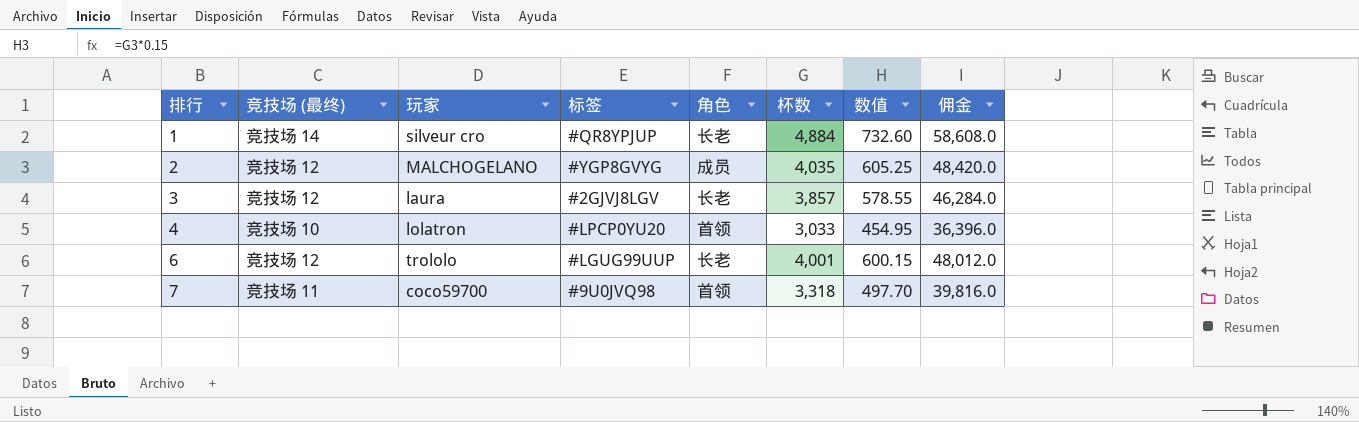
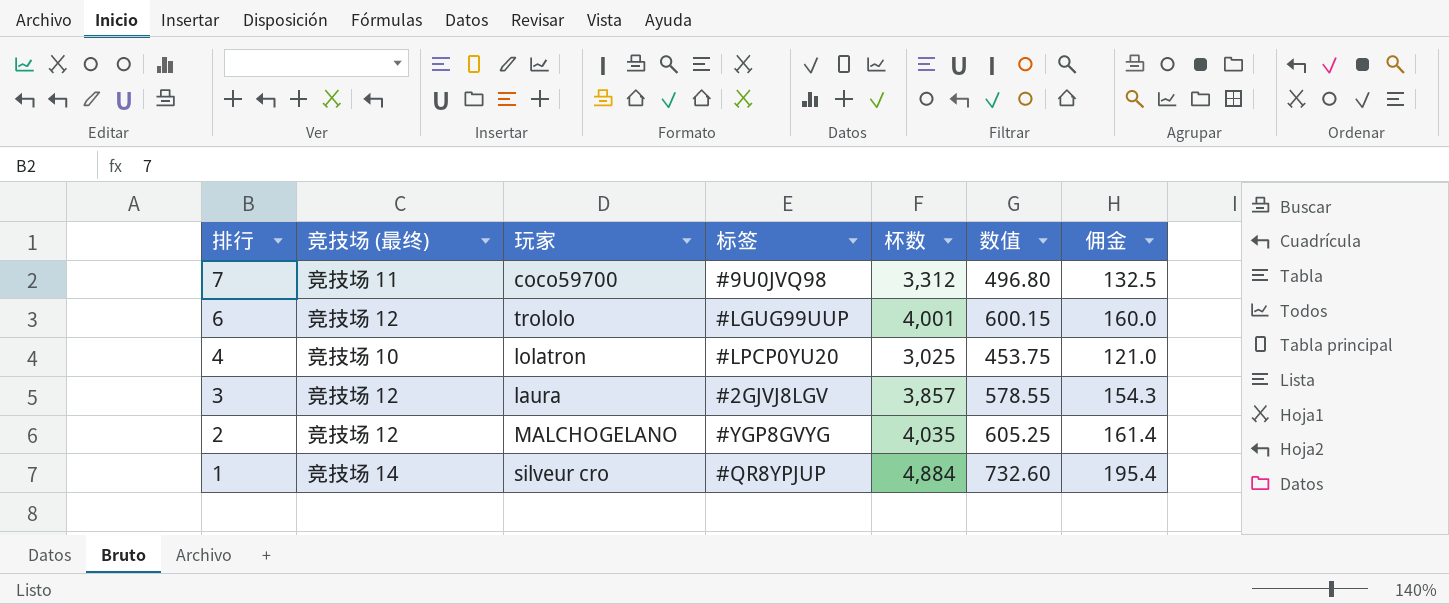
row order: 排行 ascending -> 排行 descending
column 角色 | position: 5 -> none
column 佣金 | formula: [杯数] * 12 -> [杯数] * 0.04
7 | 杯数: 3,318 -> 3,312
7 | 数值: 497.70 -> 496.80
4 | 杯数: 3,033 -> 3,025
4 | 数值: 454.95 -> 453.75

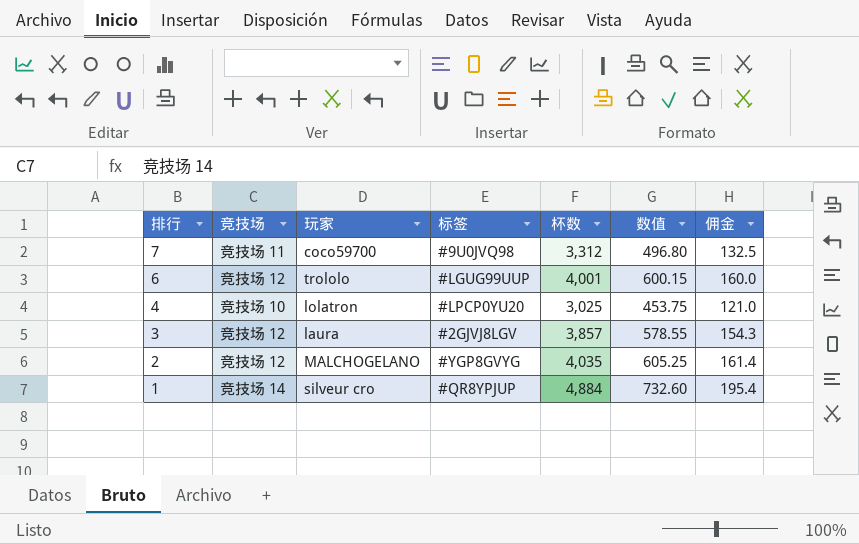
column name: 竞技场 (最终) -> 竞技场

